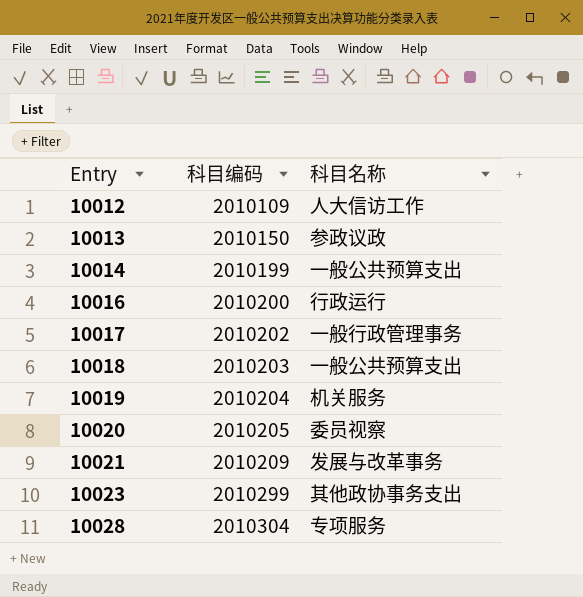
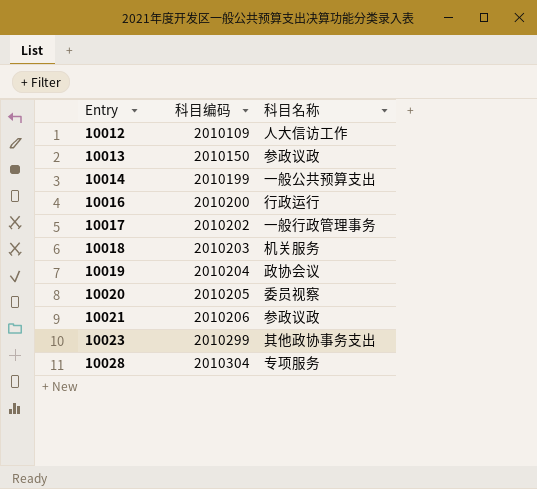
10018 | 科目名称: 一般公共预算支出 -> 机关服务
10019 | 科目名称: 机关服务 -> 政协会议
10021 | 科目编码: 2010209 -> 2010206
10021 | 科目名称: 发展与改革事务 -> 参政议政

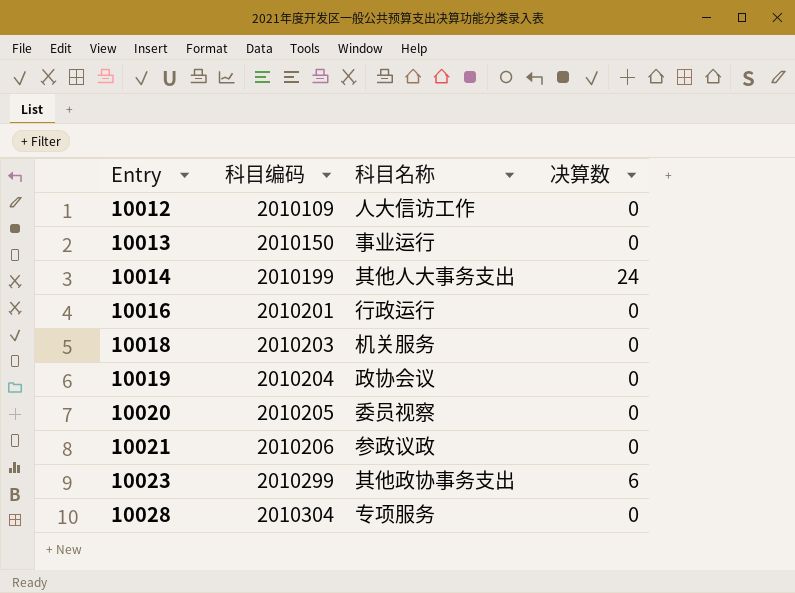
column 决算数 | position: none -> 4
row 10017: 2010202 | 一般行政管理事务 -> none
10013 | 科目名称: 参政议政 -> 事业运行
10014 | 科目名称: 一般公共预算支出 -> 其他人大事务支出
10016 | 科目编码: 2010200 -> 2010201

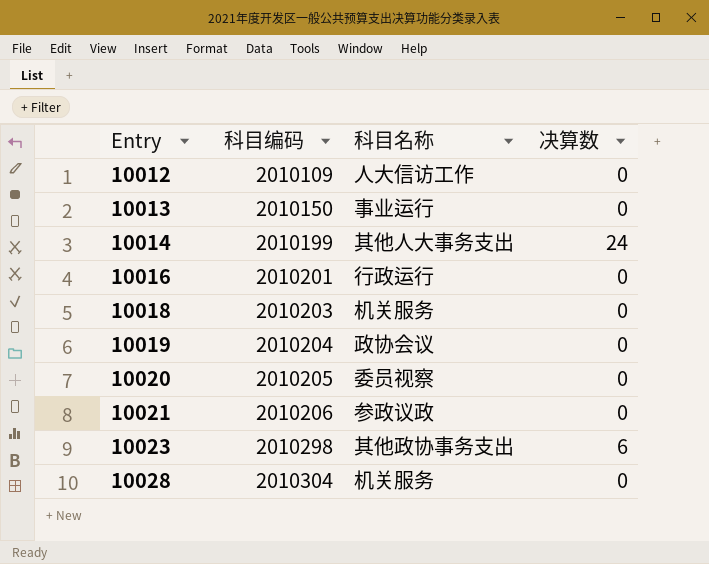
10023 | 科目编码: 2010299 -> 2010298
10028 | 科目名称: 专项服务 -> 机关服务

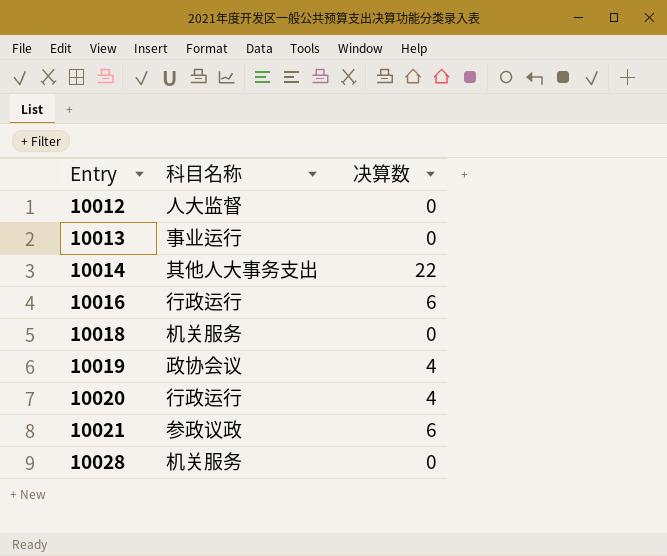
column 科目编码 | position: 2 -> none
row 10023: 2010298 | 其他政协事务支出 | 6 -> none
10012 | 科目名称: 人大信访工作 -> 人大监督
10014 | 决算数: 24 -> 22
10016 | 决算数: 0 -> 6
10019 | 决算数: 0 -> 4
10020 | 科目名称: 委员视察 -> 行政运行
10020 | 决算数: 0 -> 4
10021 | 决算数: 0 -> 6

